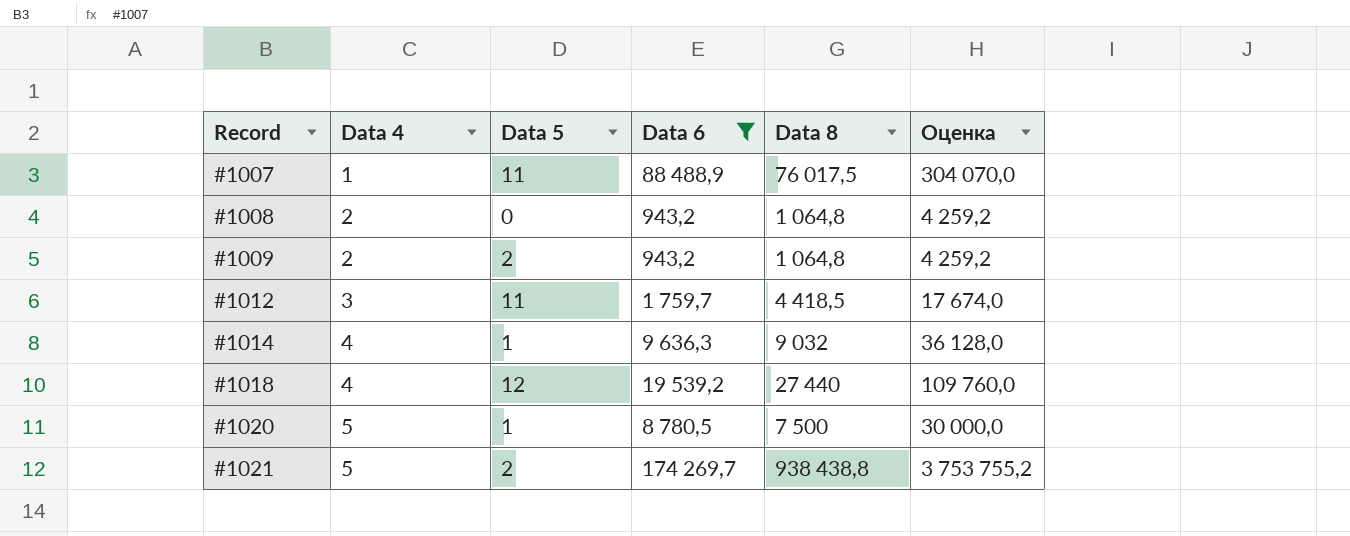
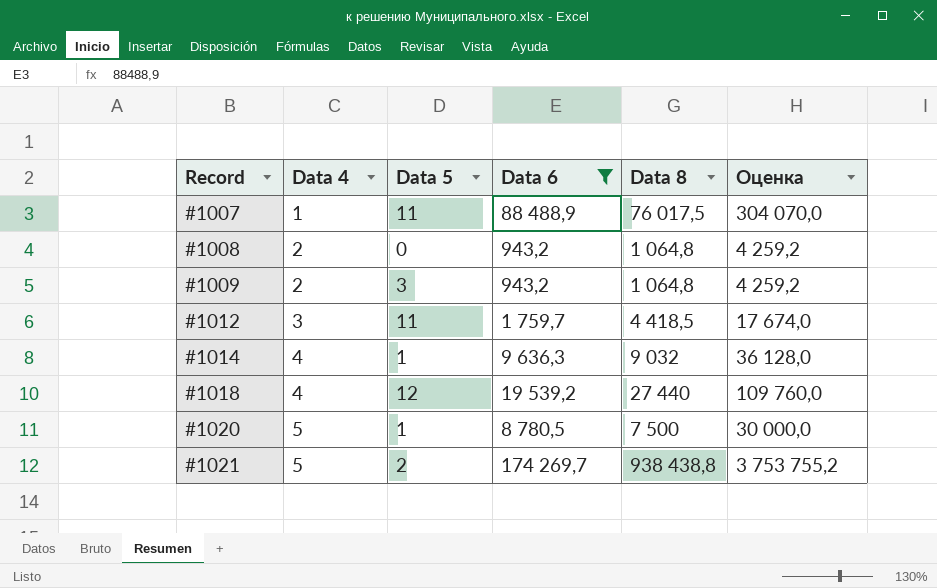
#1009 | Data 5: 2 -> 3

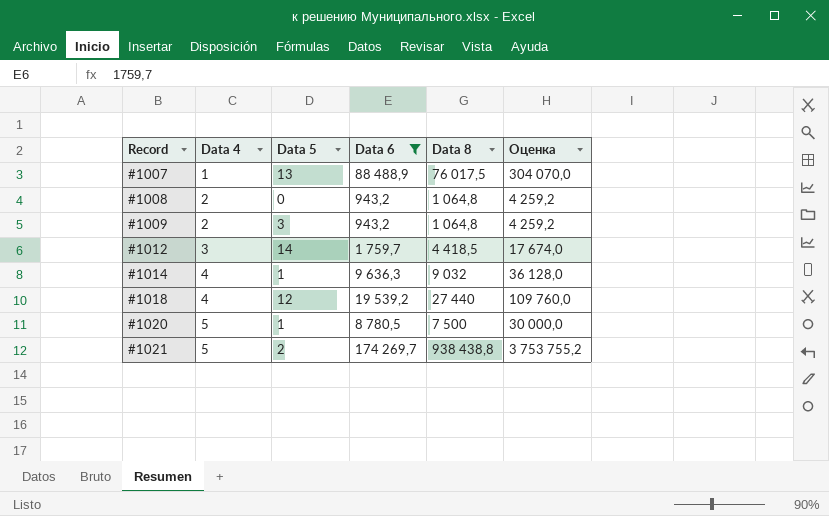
#1007 | Data 5: 11 -> 13
#1012 | Data 5: 11 -> 14

